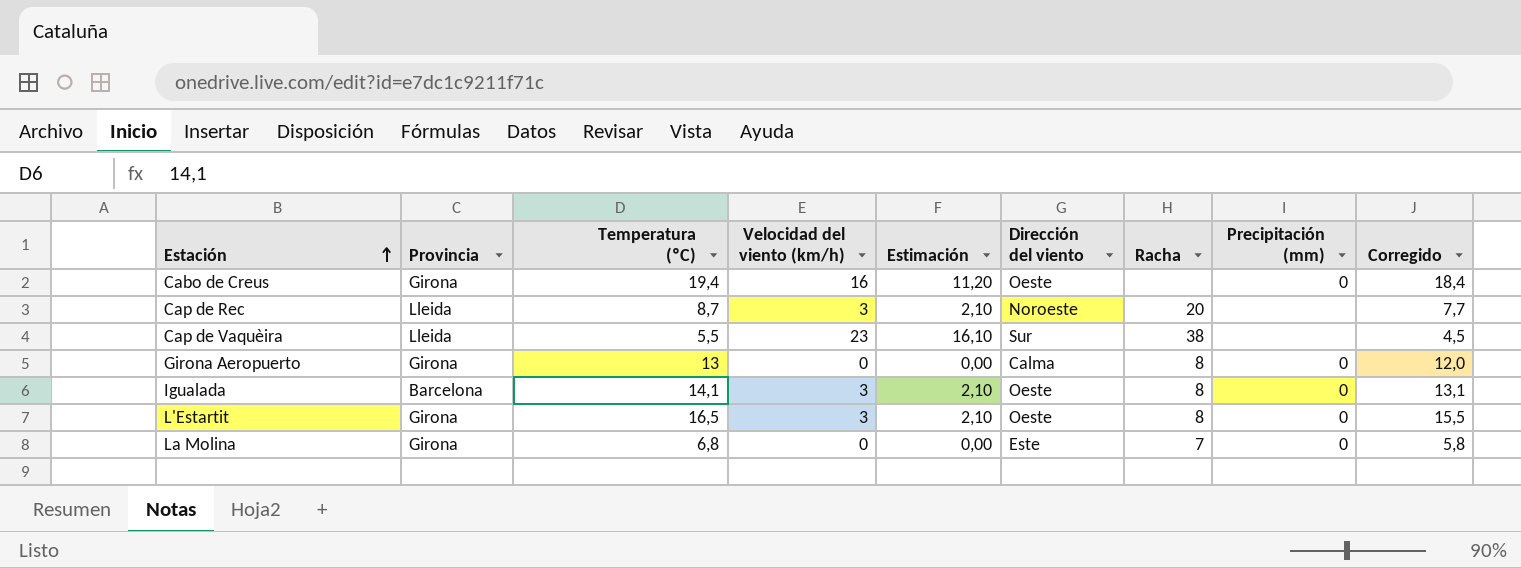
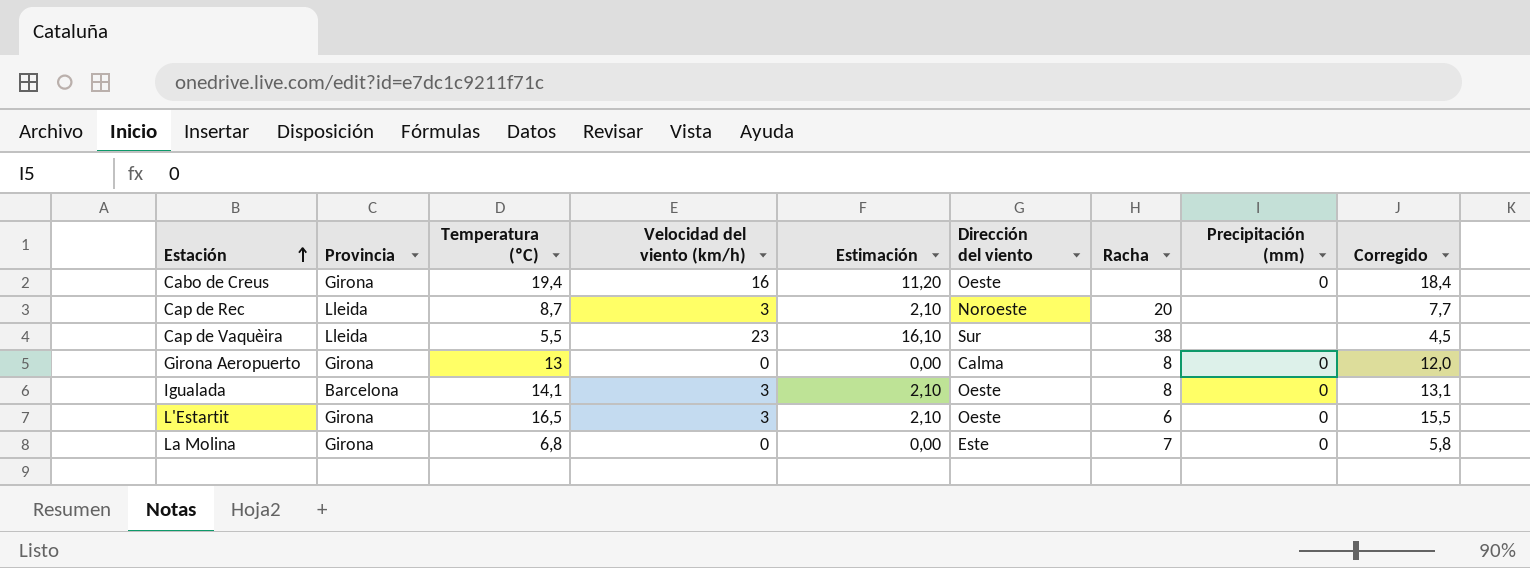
L'Estartit | Racha: 8 -> 6

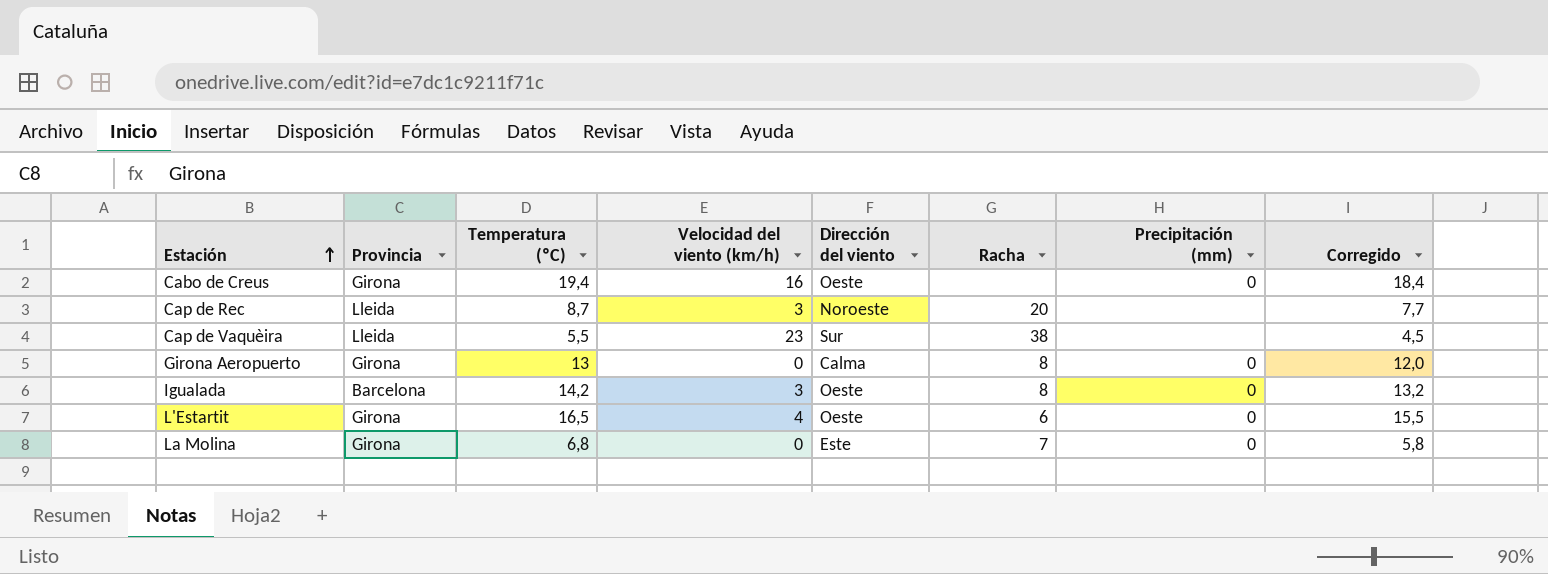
column Estimación | formula: [Velocidad del viento (km/h)] * 0,7 -> none
Igualada | Temperatura (ºC): 14,1 -> 14,2
Igualada | Corregido: 13,1 -> 13,2
L'Estartit | Velocidad del viento (km/h): 3 -> 4

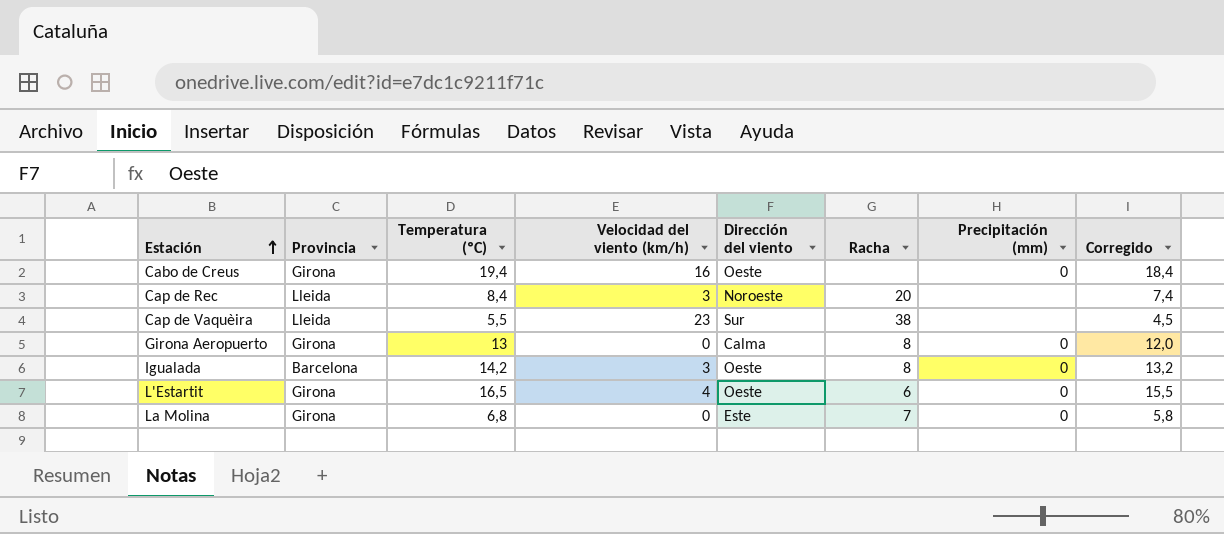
Cap de Rec | Temperatura (ºC): 8,7 -> 8,4
Cap de Rec | Corregido: 7,7 -> 7,4

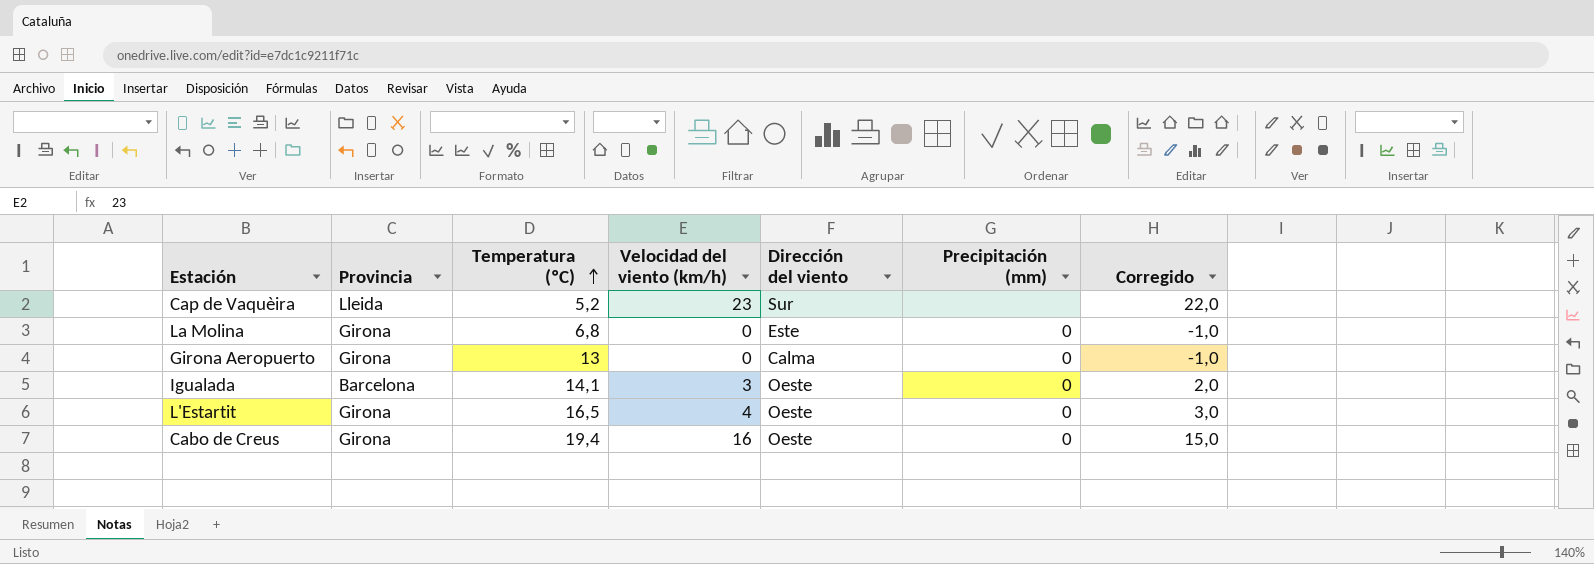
row order: Estación ascending -> Temperatura (ºC) ascending
column Racha | position: 6 -> none
column Corregido | formula: [Temperatura (ºC)] - 1 -> [Velocidad del viento (km/h)] - 1
row Cap de Rec: Lleida | 8,4 | 3 | Noroeste | 20 | none | 7,4 -> none
Cap de Vaquèira | Temperatura (ºC): 5,5 -> 5,2
Igualada | Temperatura (ºC): 14,2 -> 14,1

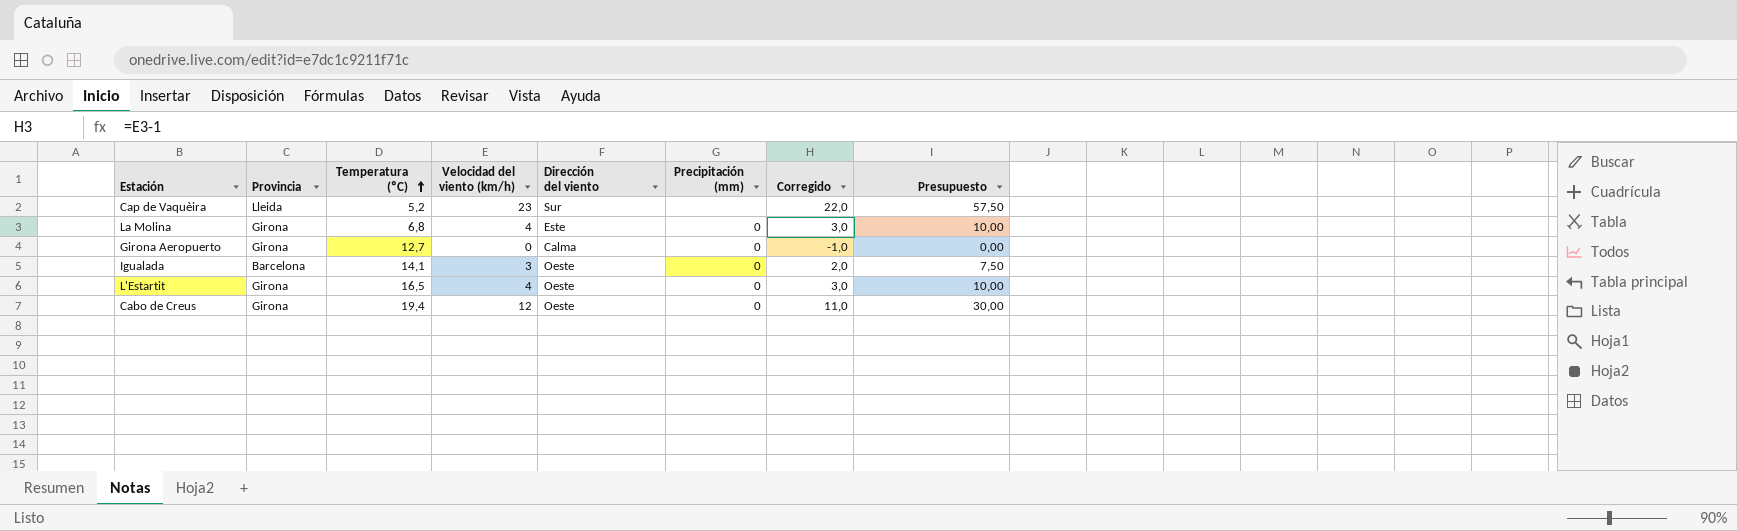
column Presupuesto | formula: none -> [Velocidad del viento (km/h)] * 2,5
La Molina | Velocidad del viento (km/h): 0 -> 4
La Molina | Corregido: -1,0 -> 3,0
Girona Aeropuerto | Temperatura (ºC): 13 -> 12,7
Cabo de Creus | Velocidad del viento (km/h): 16 -> 12
Cabo de Creus | Corregido: 15,0 -> 11,0

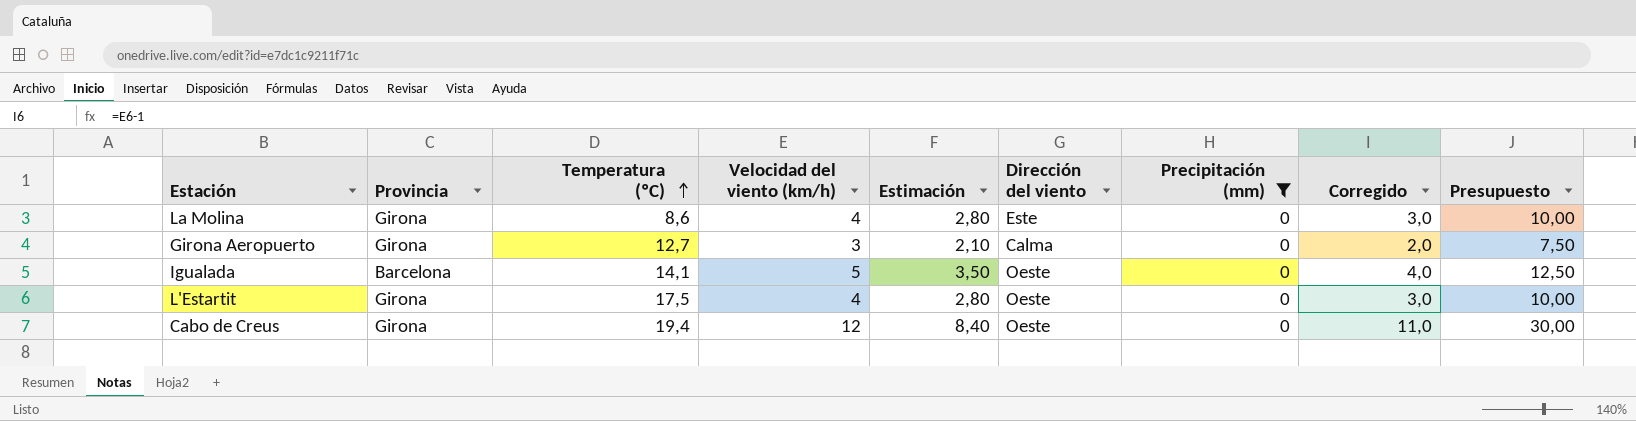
filter: none -> Precipitación (mm) = 0
column Estimación | formula: none -> [Velocidad del viento (km/h)] * 0,7
La Molina | Temperatura (ºC): 6,8 -> 8,6
Girona Aeropuerto | Velocidad del viento (km/h): 0 -> 3
Girona Aeropuerto | Corregido: -1,0 -> 2,0
Girona Aeropuerto | Presupuesto: 0,00 -> 7,50
Igualada | Velocidad del viento (km/h): 3 -> 5
Igualada | Corregido: 2,0 -> 4,0
Igualada | Presupuesto: 7,50 -> 12,50
L'Estartit | Temperatura (ºC): 16,5 -> 17,5

